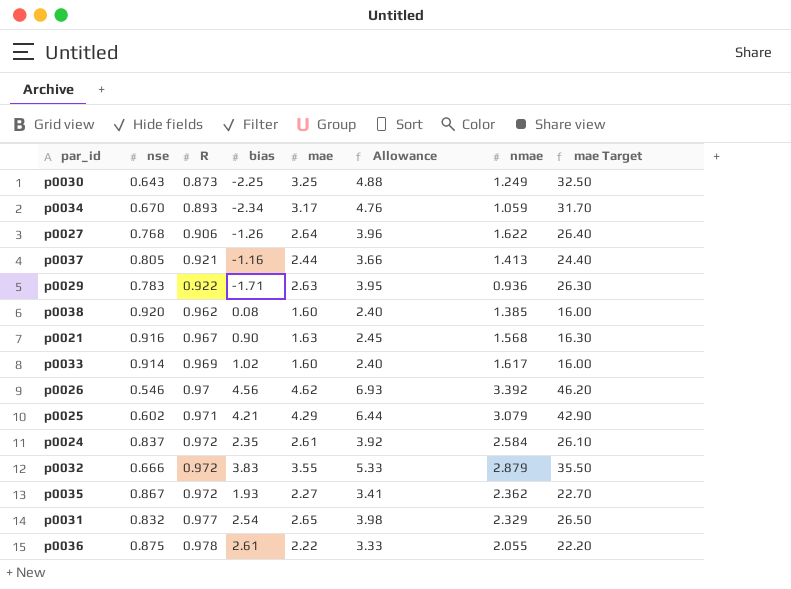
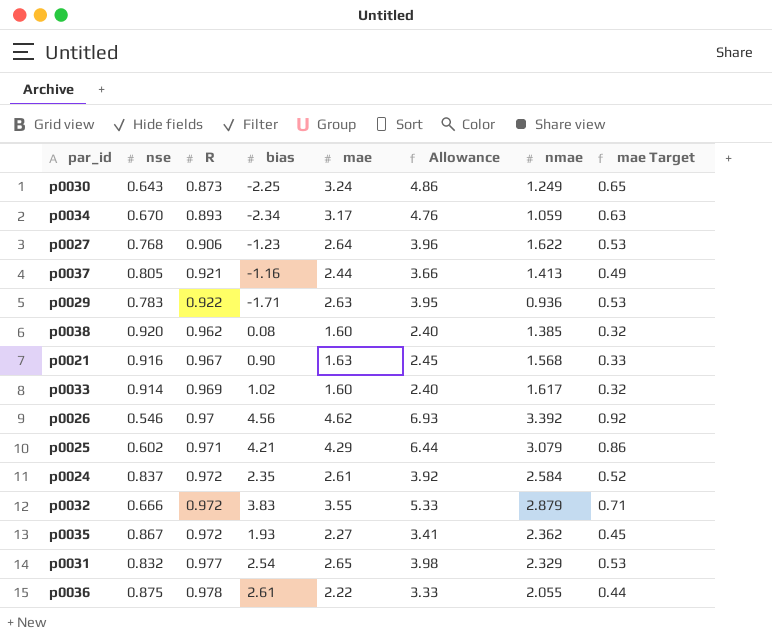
column mae Target | formula: [mae] * 10 -> [mae] * 0.2
p0030 | mae: 3.25 -> 3.24
p0030 | Allowance: 4.88 -> 4.86
p0027 | bias: -1.26 -> -1.23

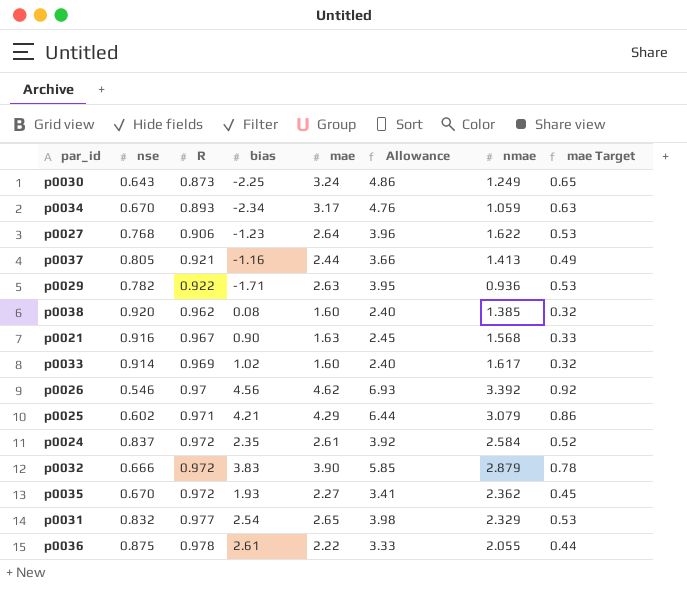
p0029 | nse: 0.783 -> 0.782
p0032 | mae: 3.55 -> 3.90
p0032 | Allowance: 5.33 -> 5.85
p0032 | mae Target: 0.71 -> 0.78
p0035 | nse: 0.867 -> 0.670

